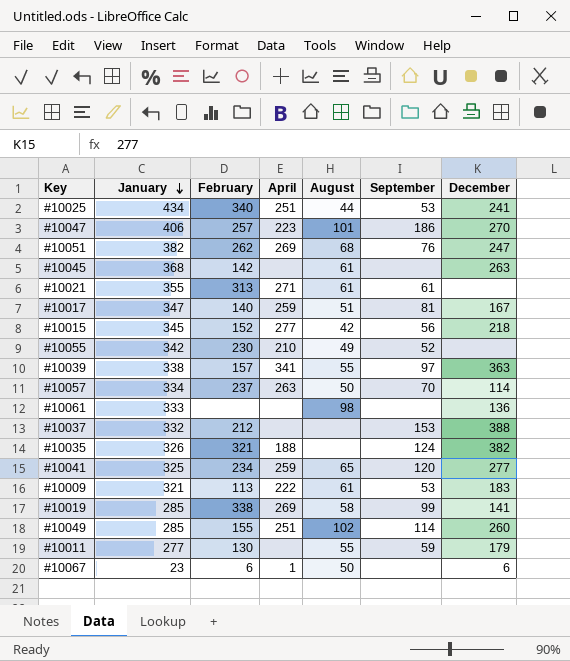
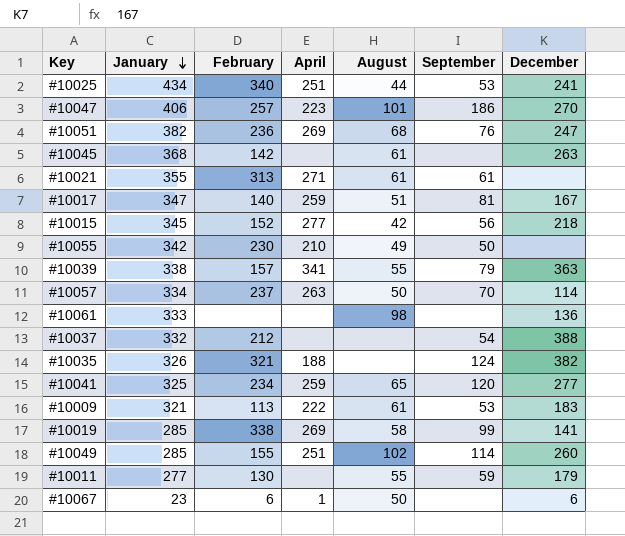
#10051 | February: 262 -> 236
#10055 | September: 52 -> 50
#10039 | September: 97 -> 79
#10037 | September: 153 -> 54

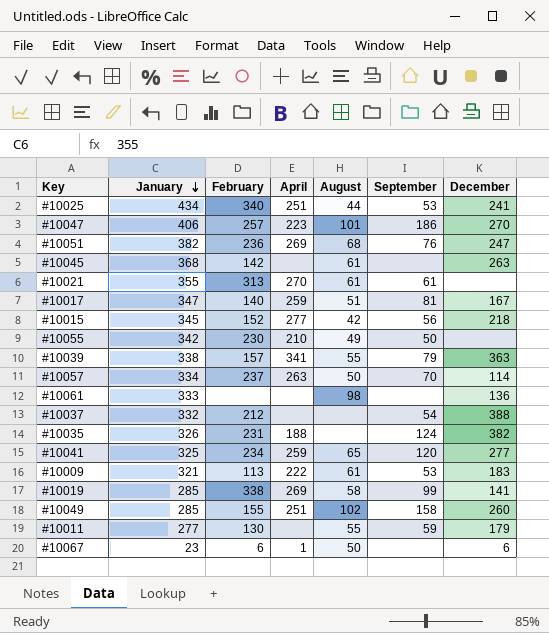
#10021 | April: 271 -> 270
#10035 | February: 321 -> 231
#10049 | September: 114 -> 158

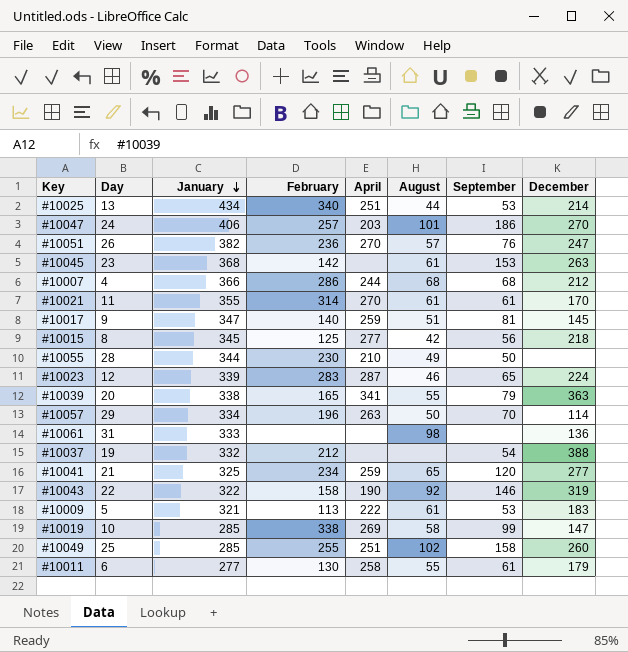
column Day | position: none -> 2
row #10035: 326 | 231 | 188 | none | 124 | 382 -> none
row #10067: 23 | 6 | 1 | 50 | none | 6 -> none
#10025 | December: 241 -> 214
#10047 | April: 223 -> 203
#10051 | April: 269 -> 270
#10051 | August: 68 -> 57
#10045 | September: none -> 153
row #10007: none -> 4 | 366 | 286 | 244 | 68 | 68 | 212
#10021 | February: 313 -> 314
#10021 | December: none -> 170
#10017 | December: 167 -> 145
#10015 | February: 152 -> 125
#10055 | January: 342 -> 344
row #10023: none -> 12 | 339 | 283 | 287 | 46 | 65 | 224
#10039 | February: 157 -> 165
#10057 | February: 237 -> 196
row #10043: none -> 22 | 322 | 158 | 190 | 92 | 146 | 319
#10019 | December: 141 -> 147
#10049 | February: 155 -> 255
#10011 | April: none -> 258
#10011 | September: 59 -> 61

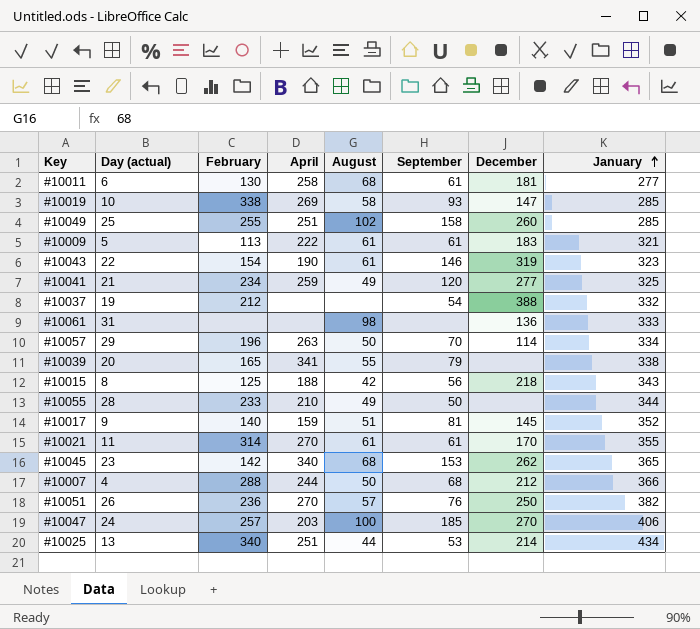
row order: January descending -> January ascending
column name: Day -> Day (actual)
column January | position: 3 -> 8
row #10023: 12 | 339 | 283 | 287 | 46 | 65 | 224 -> none
#10011 | August: 55 -> 68
#10011 | December: 179 -> 181
#10019 | September: 99 -> 93
#10009 | September: 53 -> 61
#10043 | February: 158 -> 154
#10043 | August: 92 -> 61
#10043 | January: 322 -> 323
#10041 | August: 65 -> 49
#10039 | December: 363 -> none
#10015 | April: 277 -> 188
#10015 | January: 345 -> 343
#10055 | February: 230 -> 233
#10017 | April: 259 -> 159
#10017 | January: 347 -> 352
#10045 | April: none -> 340
#10045 | August: 61 -> 68
#10045 | December: 263 -> 262
#10045 | January: 368 -> 365
#10007 | February: 286 -> 288
#10007 | August: 68 -> 50
#10051 | December: 247 -> 250
#10047 | August: 101 -> 100
#10047 | September: 186 -> 185

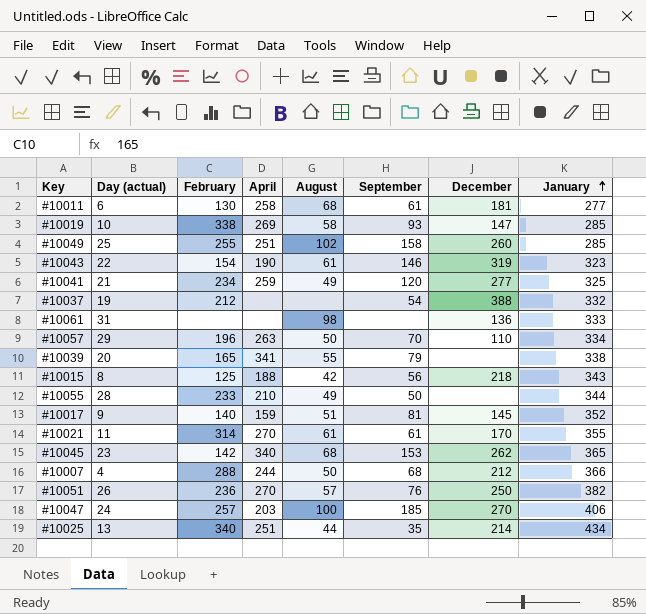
row #10009: 5 | 113 | 222 | 61 | 61 | 183 | 321 -> none
#10057 | December: 114 -> 110
#10025 | September: 53 -> 35

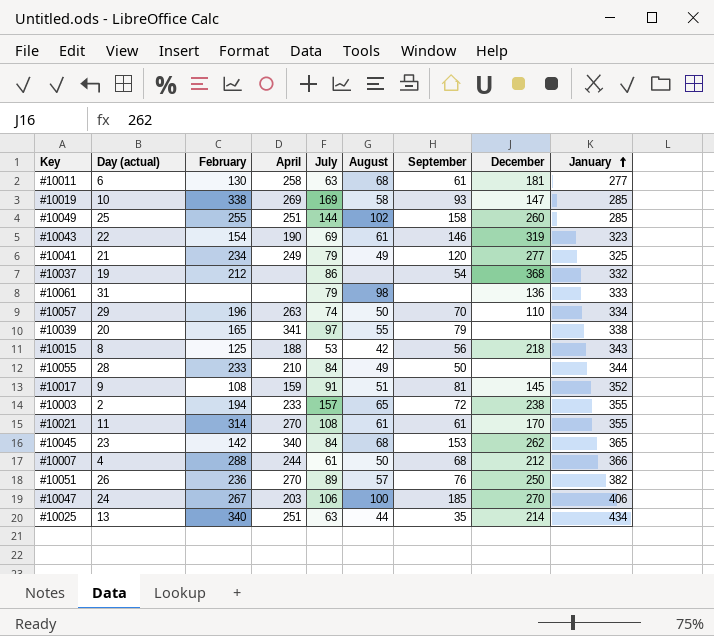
column July | position: none -> 5
#10041 | April: 259 -> 249
#10037 | December: 388 -> 368
#10017 | February: 140 -> 108
row #10003: none -> 2 | 194 | 233 | 157 | 65 | 72 | 238 | 355
#10047 | February: 257 -> 267

